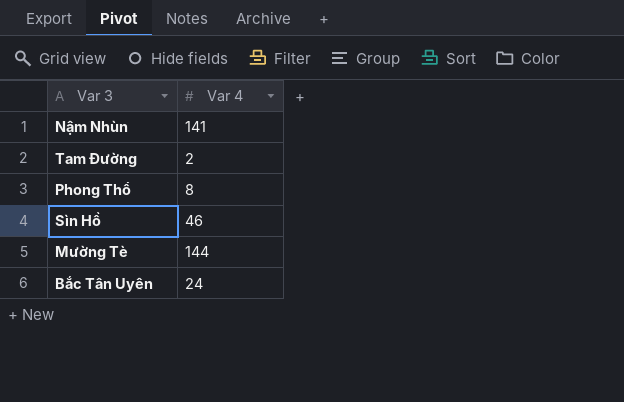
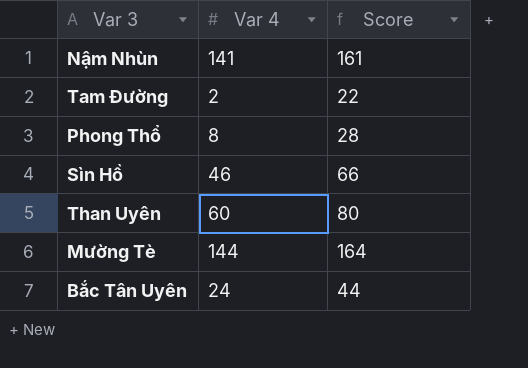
column Score | formula: none -> [Var 4] + 20
row Than Uyên: none -> 60 | 80

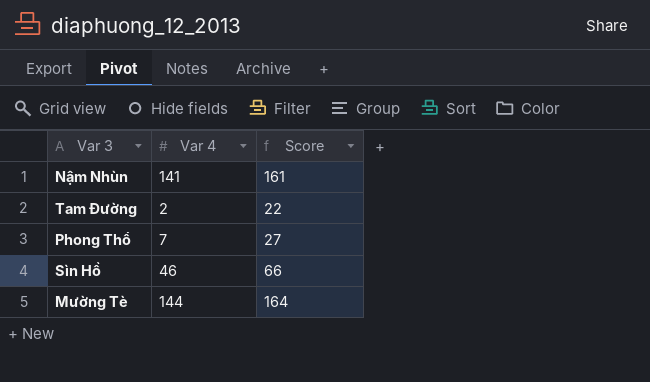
row Than Uyên: 60 | 80 -> none
row Bắc Tân Uyên: 24 | 44 -> none
Phong Thổ | Var 4: 8 -> 7
Phong Thổ | Score: 28 -> 27

